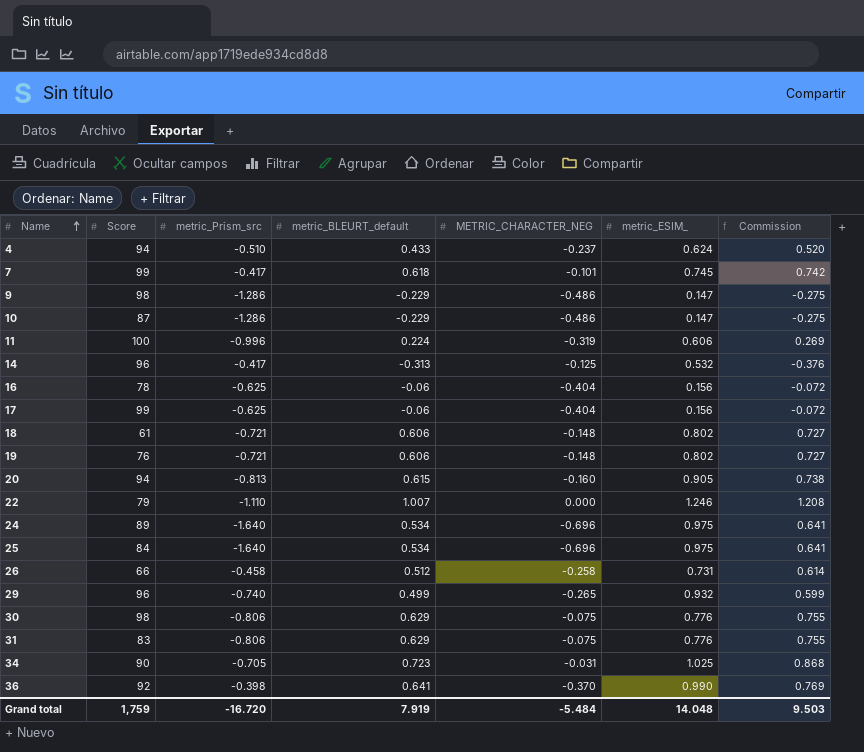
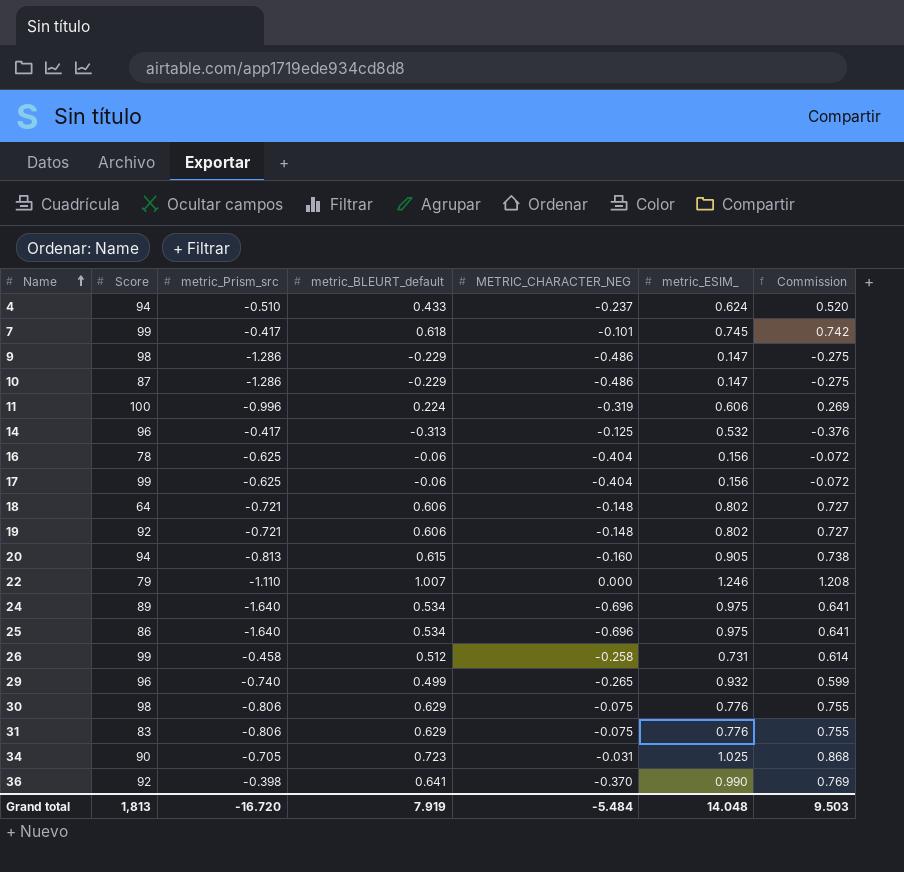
18 | Score: 61 -> 64
19 | Score: 76 -> 92
25 | Score: 84 -> 86
26 | Score: 66 -> 99
Grand total | Score: 1,759 -> 1,813

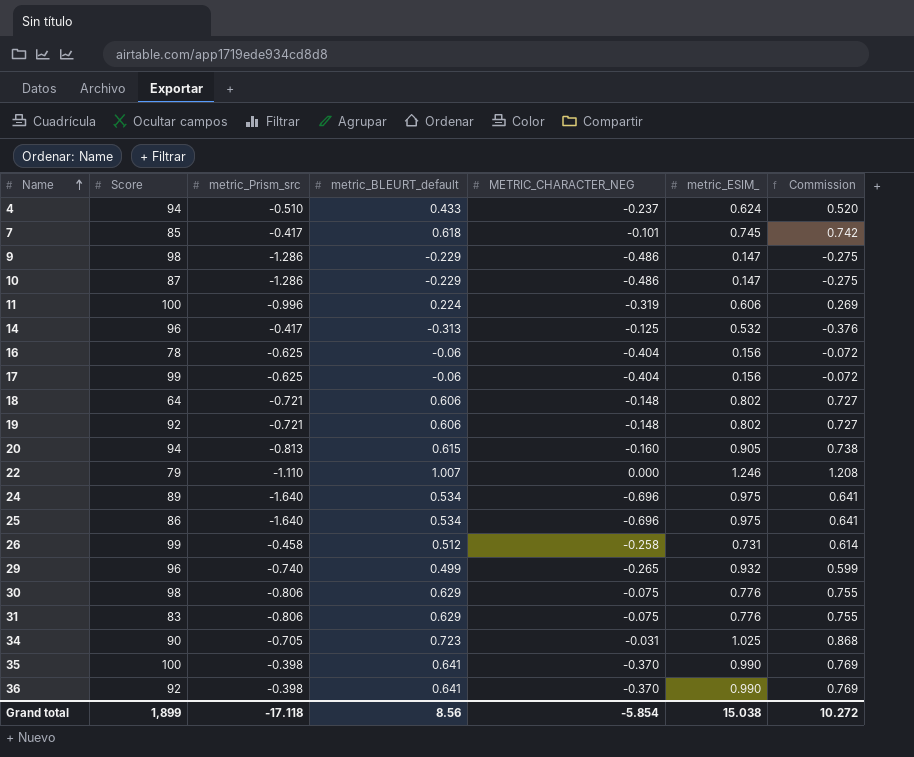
7 | Score: 99 -> 85
row 35: none -> 100 | -0.398 | 0.641 | -0.370 | 0.990 | 0.769
Grand total | Score: 1,813 -> 1,899
Grand total | metric_Prism_src: -16.720 -> -17.118
Grand total | metric_BLEURT_default: 7.919 -> 8.56
Grand total | METRIC_CHARACTER_NEG: -5.484 -> -5.854
Grand total | metric_ESIM_: 14.048 -> 15.038
Grand total | Commission: 9.503 -> 10.272

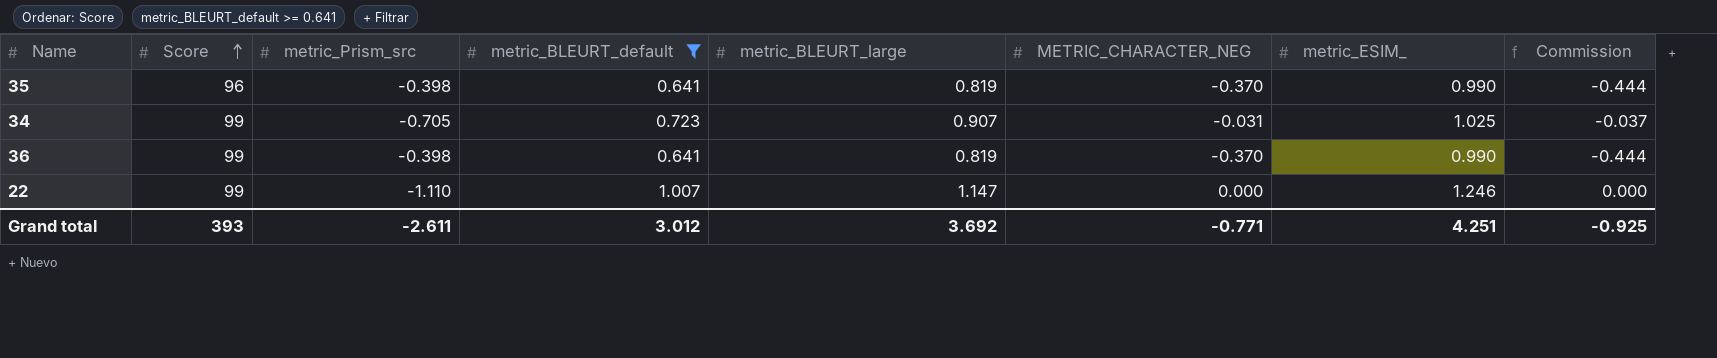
filter: none -> metric_BLEURT_default >= 0.641
row order: Name ascending -> Score ascending
column metric_BLEURT_large | position: none -> 5
column Commission | formula: [metric_BLEURT_default] * 1.2 -> [METRIC_CHARACTER_NEG] * 1.2
35 | Score: 100 -> 96
34 | Score: 90 -> 99
36 | Score: 92 -> 99
22 | Score: 79 -> 99
Grand total | Score: 1,899 -> 393
Grand total | metric_Prism_src: -17.118 -> -2.611
Grand total | metric_BLEURT_default: 8.56 -> 3.012
Grand total | METRIC_CHARACTER_NEG: -5.854 -> -0.771
Grand total | metric_ESIM_: 15.038 -> 4.251
Grand total | Commission: 10.272 -> -0.925

